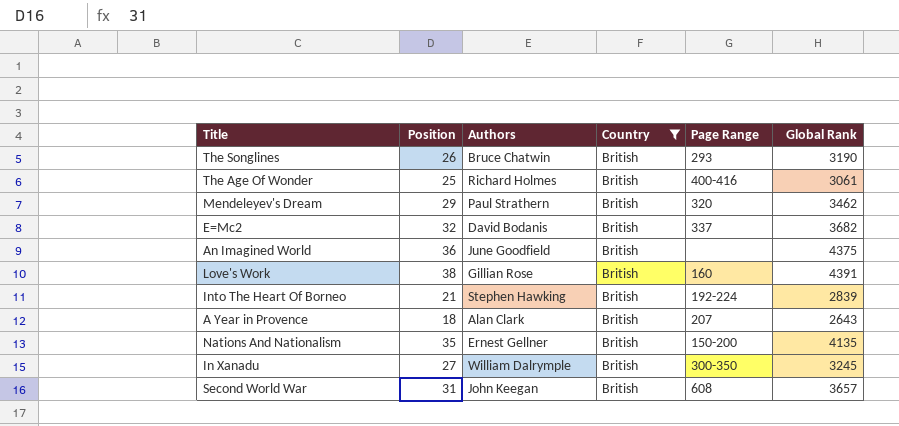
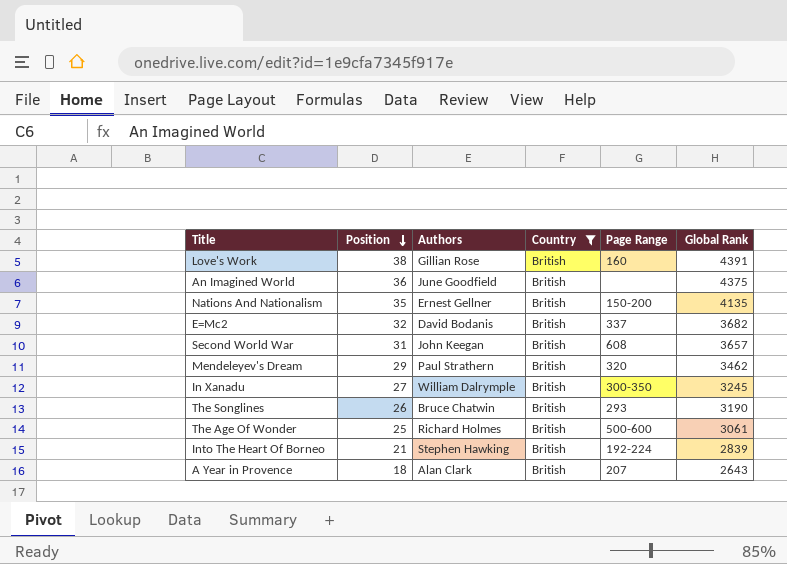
row order: none -> Position descending
The Age Of Wonder | Page Range: 400-416 -> 500-600

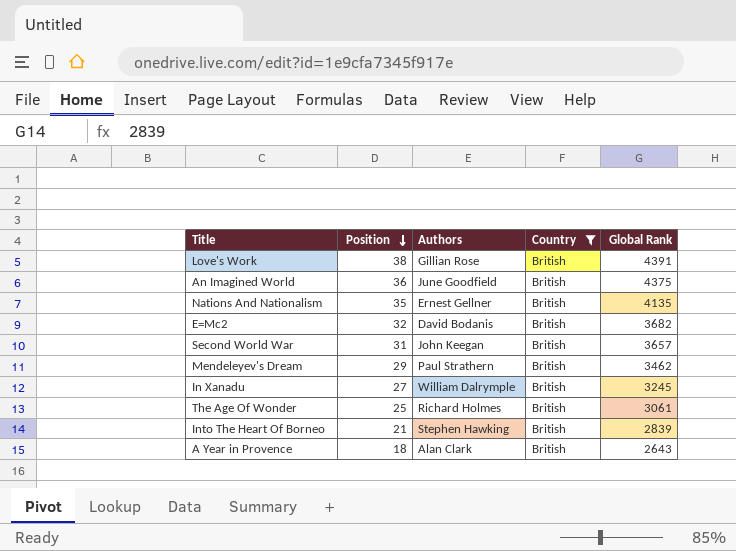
column Page Range | position: 5 -> none
row The Songlines: 26 | Bruce Chatwin | British | 293 | 3190 -> none

